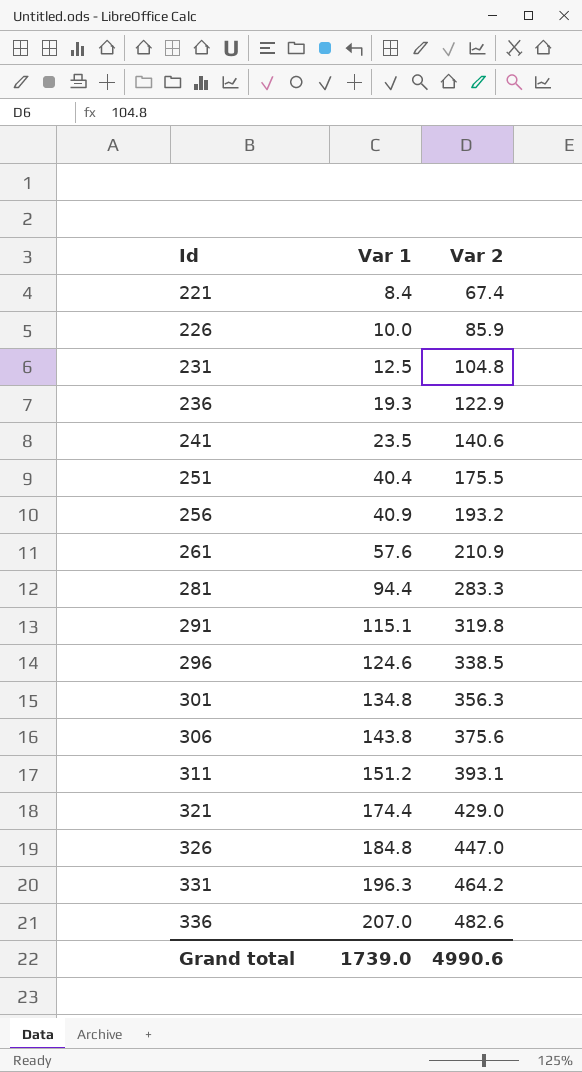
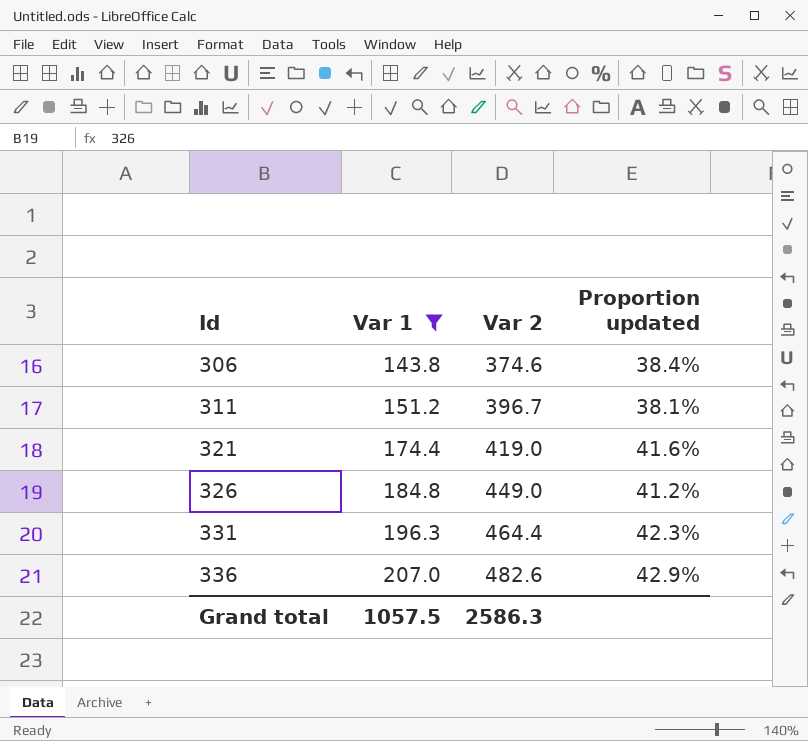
filter: none -> Var 1 >= 143.8
column Proportion updated | formula: none -> [Var 1] / [Var 2]
306 | Var 2: 375.6 -> 374.6
311 | Var 2: 393.1 -> 396.7
321 | Var 2: 429.0 -> 419.0
326 | Var 2: 447.0 -> 449.0
331 | Var 2: 464.2 -> 464.4
Grand total | Var 1: 1739.0 -> 1057.5
Grand total | Var 2: 4990.6 -> 2586.3

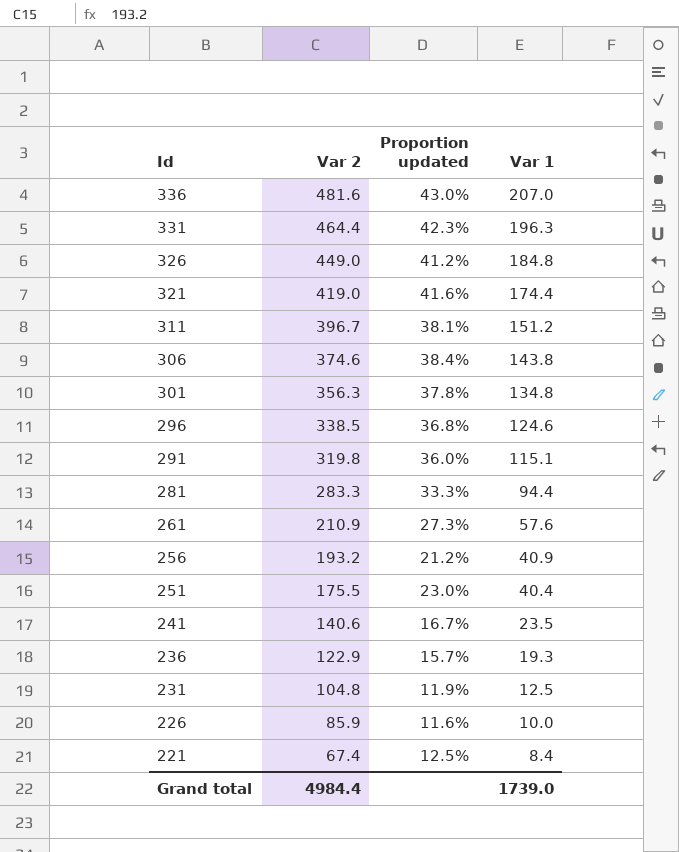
filter: Var 1 >= 143.8 -> none
row order: Id ascending -> Id descending
column Var 1 | position: 2 -> 4
336 | Var 2: 482.6 -> 481.6
336 | Proportion updated: 42.9% -> 43.0%
Grand total | Var 2: 2586.3 -> 4984.4
Grand total | Var 1: 1057.5 -> 1739.0

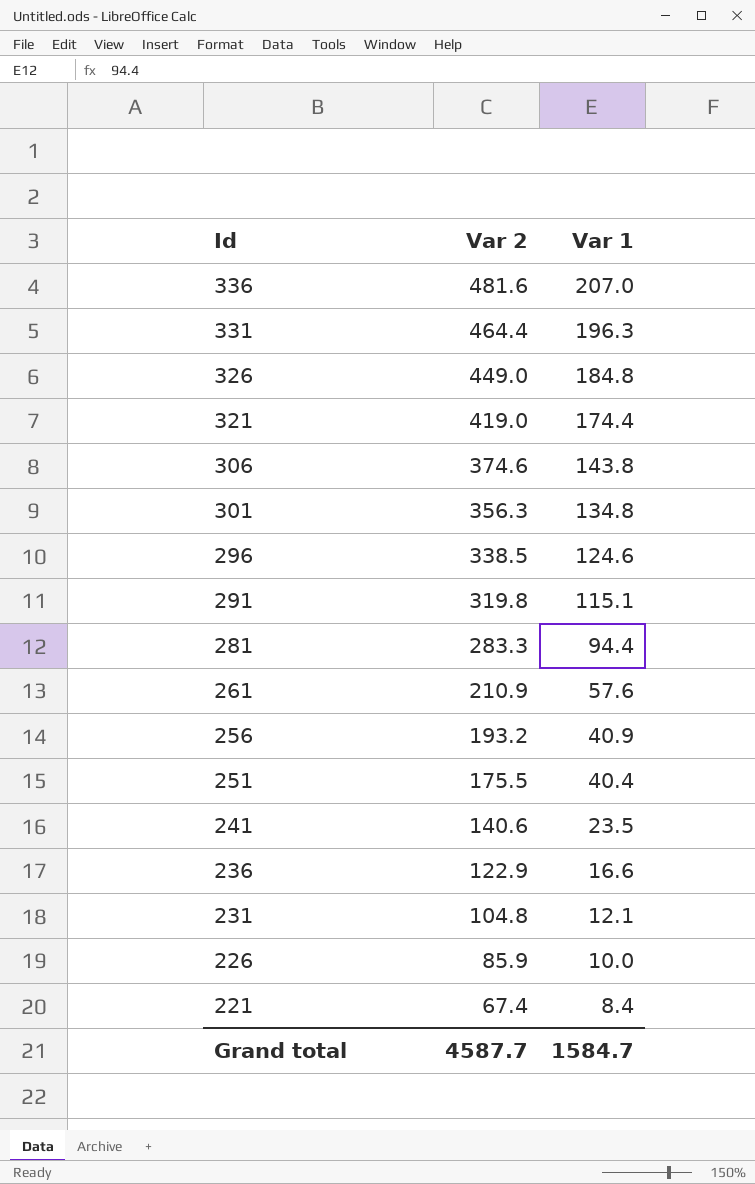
column Proportion updated | formula: [Var 1] / [Var 2] -> none
row 311: 396.7 | 38.1% | 151.2 -> none
236 | Var 1: 19.3 -> 16.6
231 | Var 1: 12.5 -> 12.1
Grand total | Var 2: 4984.4 -> 4587.7
Grand total | Var 1: 1739.0 -> 1584.7

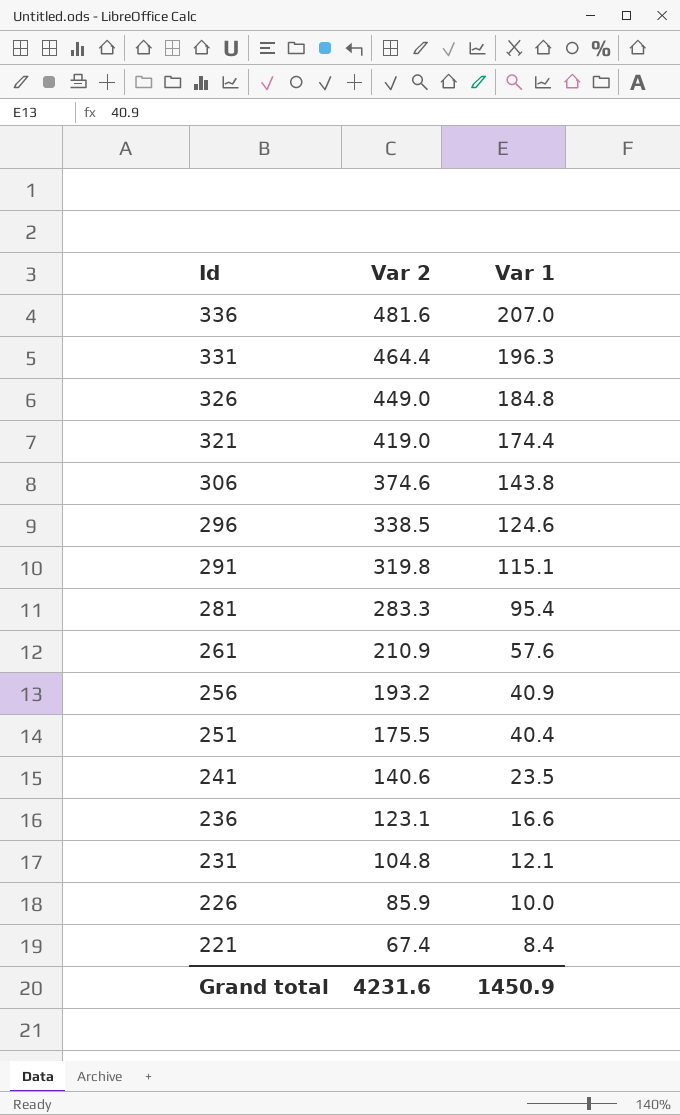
row 301: 356.3 | 134.8 -> none
281 | Var 1: 94.4 -> 95.4
236 | Var 2: 122.9 -> 123.1
Grand total | Var 2: 4587.7 -> 4231.6
Grand total | Var 1: 1584.7 -> 1450.9

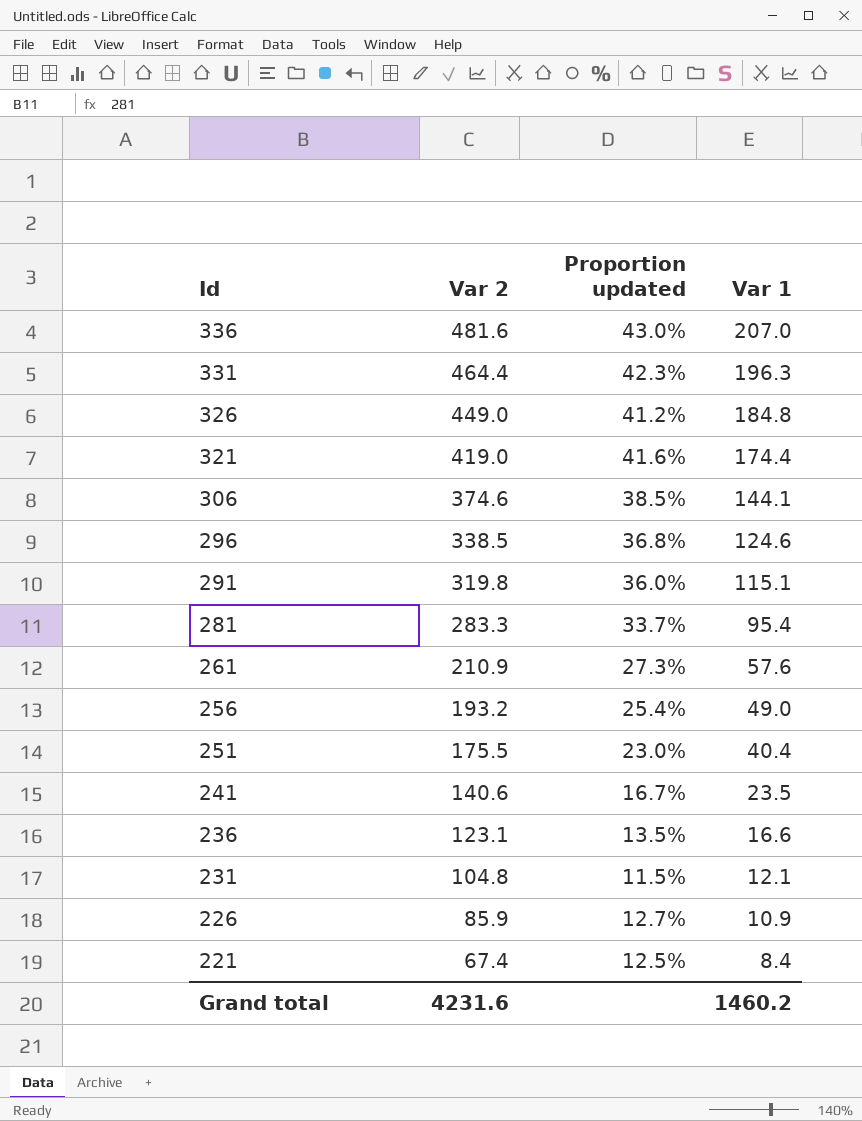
column Proportion updated | formula: none -> [Var 1] / [Var 2]
306 | Var 1: 143.8 -> 144.1
256 | Var 1: 40.9 -> 49.0
226 | Var 1: 10.0 -> 10.9
Grand total | Var 1: 1450.9 -> 1460.2

